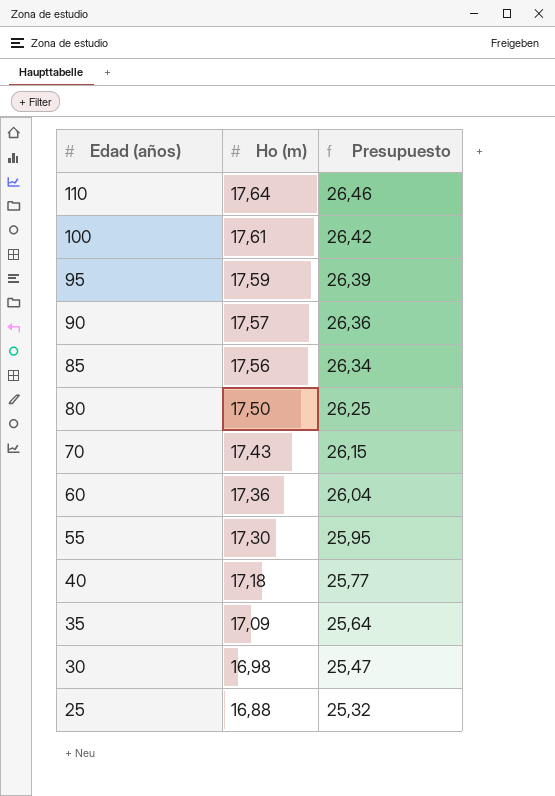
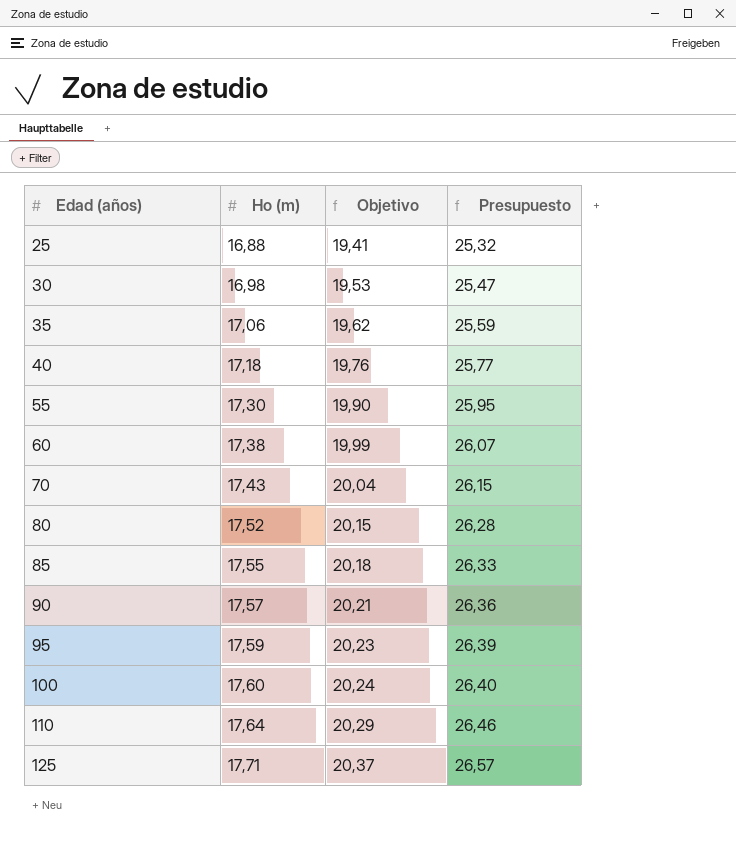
row order: Edad (años) descending -> Edad (años) ascending
column Objetivo | formula: none -> [Ho (m)] * 1,15
35 | Ho (m): 17,09 -> 17,06
35 | Presupuesto: 25,64 -> 25,59
60 | Ho (m): 17,36 -> 17,38
60 | Presupuesto: 26,04 -> 26,07
80 | Ho (m): 17,50 -> 17,52
80 | Presupuesto: 26,25 -> 26,28
85 | Ho (m): 17,56 -> 17,55
85 | Presupuesto: 26,34 -> 26,33
100 | Ho (m): 17,61 -> 17,60
100 | Presupuesto: 26,42 -> 26,40
row 125: none -> 17,71 | 20,37 | 26,57

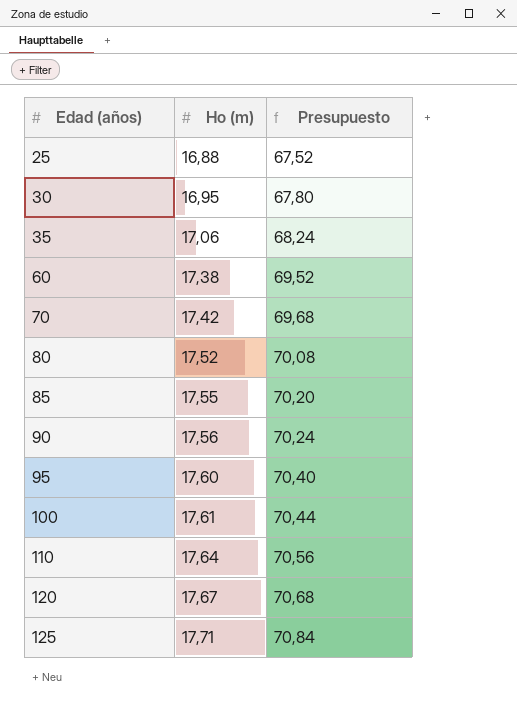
column Objetivo | formula: [Ho (m)] * 1,15 -> none
column Presupuesto | formula: [Ho (m)] * 1,5 -> [Ho (m)] * 4
row 40: 17,18 | 19,76 | 25,77 -> none
row 55: 17,30 | 19,90 | 25,95 -> none
30 | Ho (m): 16,98 -> 16,95
70 | Ho (m): 17,43 -> 17,42
90 | Ho (m): 17,57 -> 17,56
95 | Ho (m): 17,59 -> 17,60
100 | Ho (m): 17,60 -> 17,61
row 120: none -> 17,67 | 70,68

